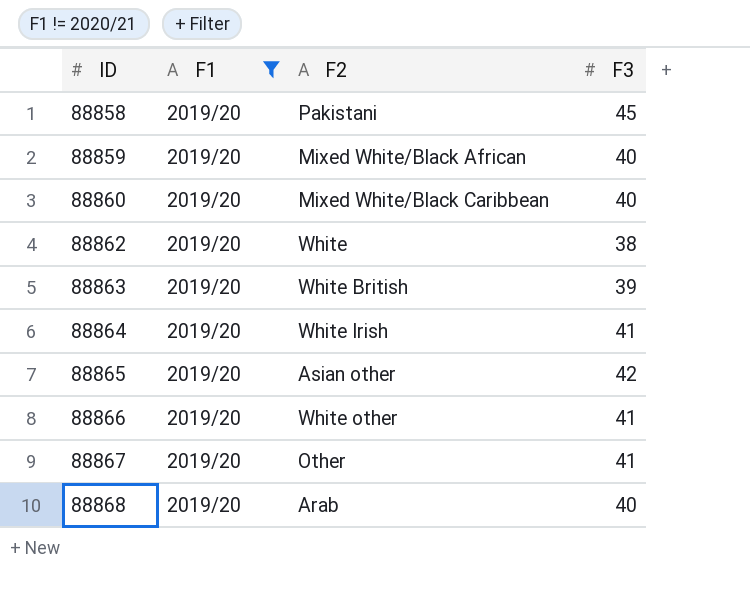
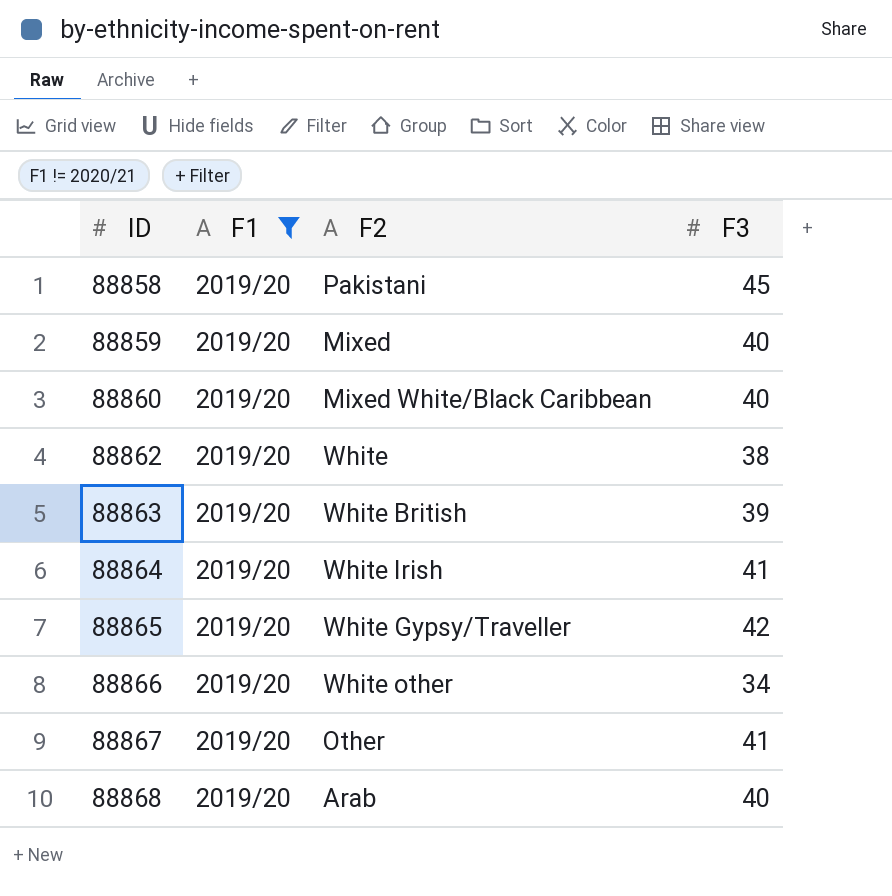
88859 | F2: Mixed White/Black African -> Mixed
88865 | F2: Asian other -> White Gypsy/Traveller
88866 | F3: 41 -> 34

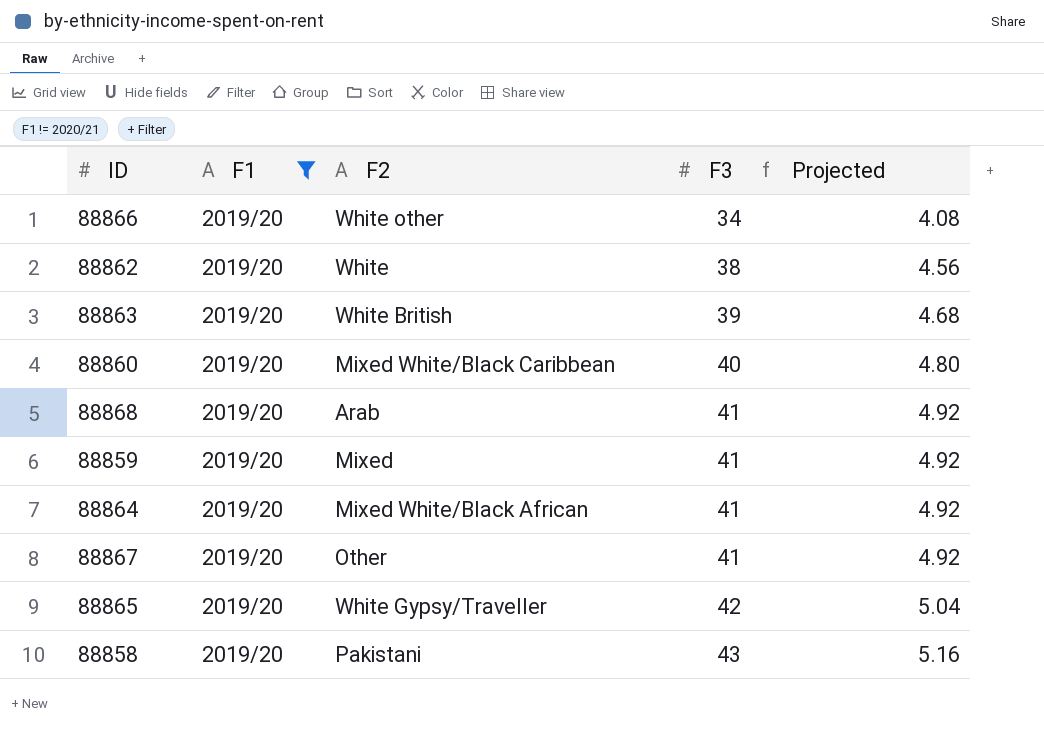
row order: ID ascending -> F3 ascending
column Projected | formula: none -> [F3] * 0.12
88868 | F3: 40 -> 41
88859 | F3: 40 -> 41
88864 | F2: White Irish -> Mixed White/Black African
88858 | F3: 45 -> 43

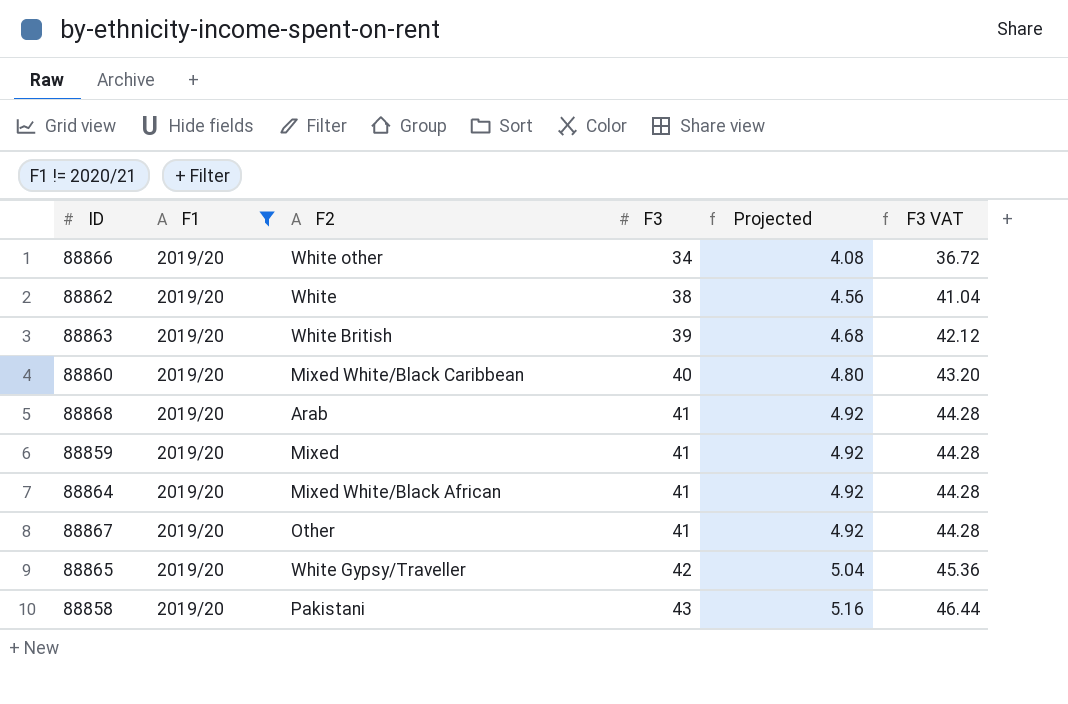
column F3 VAT | formula: none -> [F3] * 1.08

